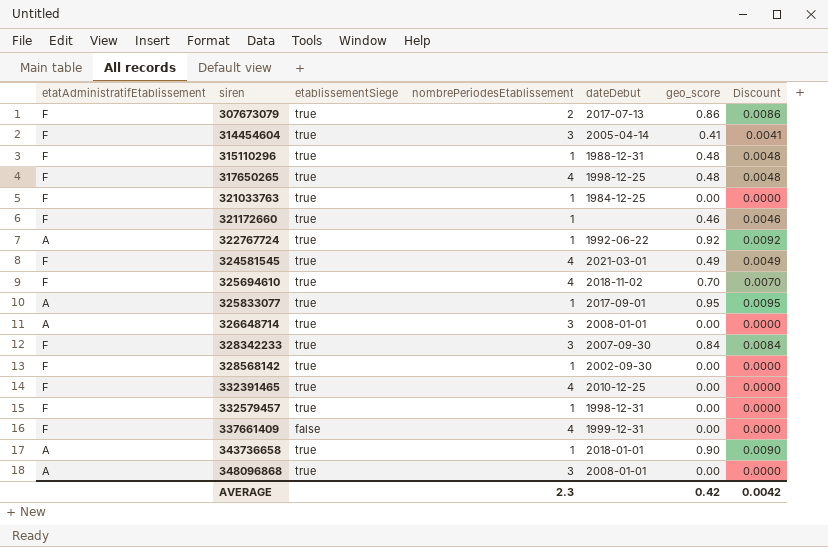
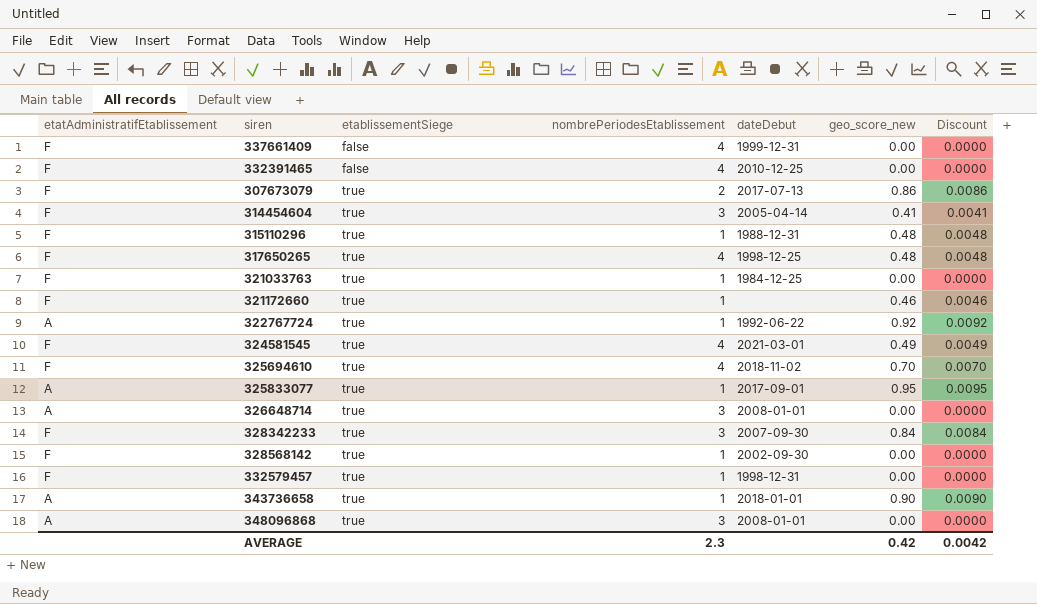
row order: siren ascending -> etablissementSiege ascending
column name: geo_score -> geo_score_new
332391465 | etablissementSiege: true -> false

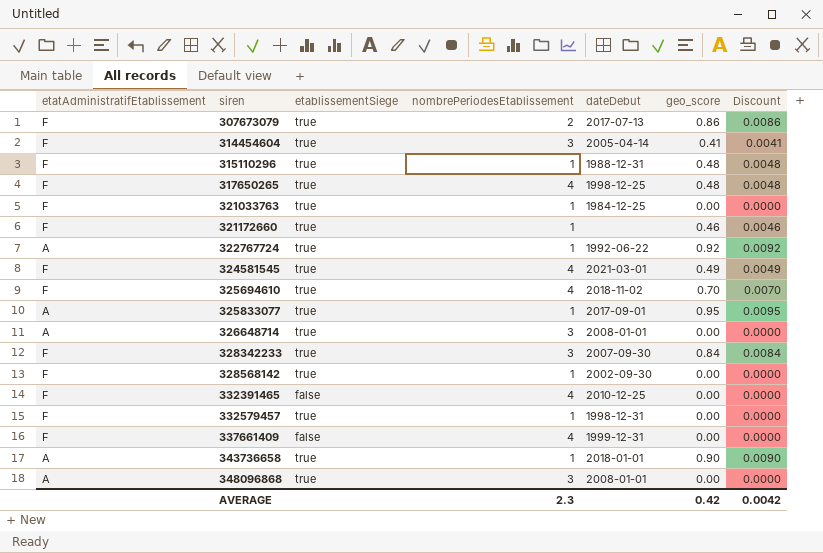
row order: etablissementSiege ascending -> siren ascending
column name: geo_score_new -> geo_score

